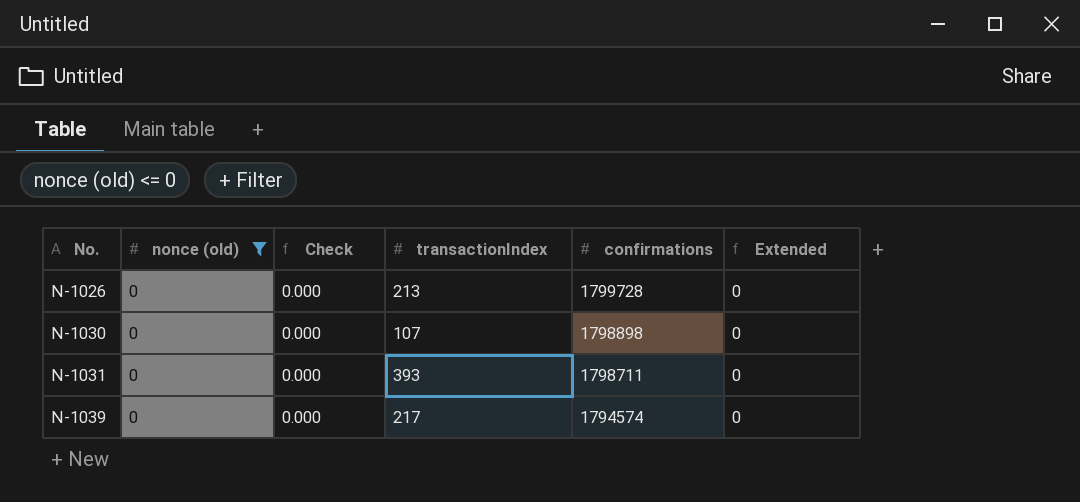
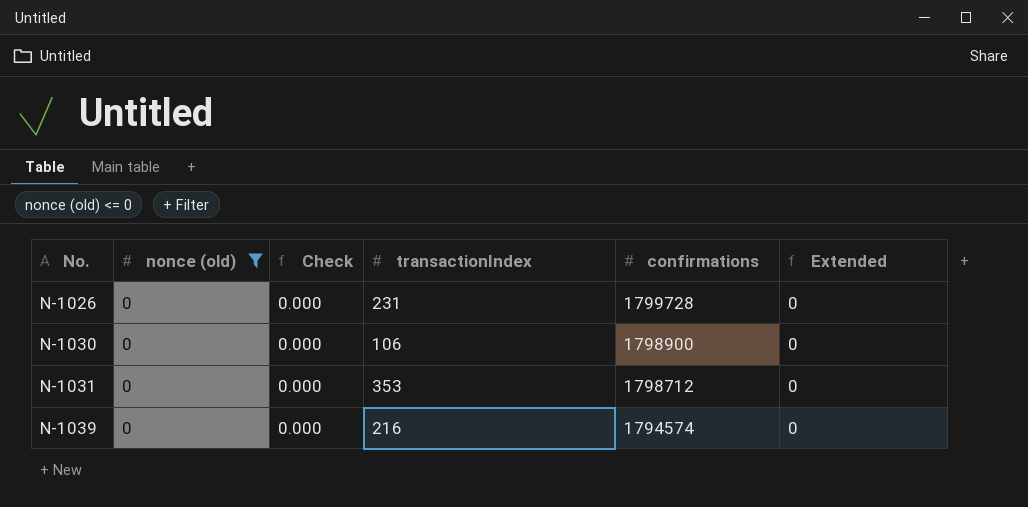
N-1026 | transactionIndex: 213 -> 231
N-1030 | transactionIndex: 107 -> 106
N-1030 | confirmations: 1798898 -> 1798900
N-1031 | transactionIndex: 393 -> 353
N-1031 | confirmations: 1798711 -> 1798712
N-1039 | transactionIndex: 217 -> 216

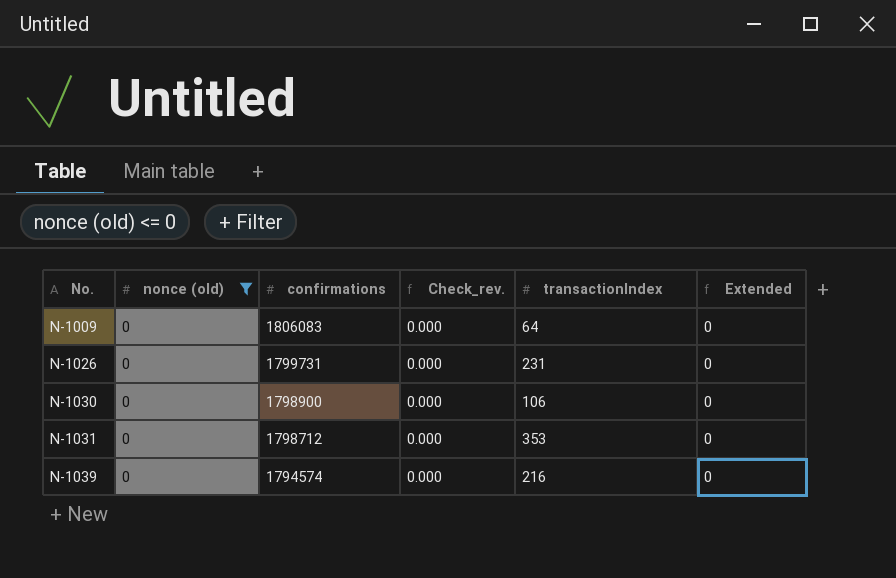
column confirmations | position: 5 -> 3
column name: Check -> Check_rev.
row N-1009: none -> 0 | 1806083 | 0.000 | 64 | 0
N-1026 | confirmations: 1799728 -> 1799731

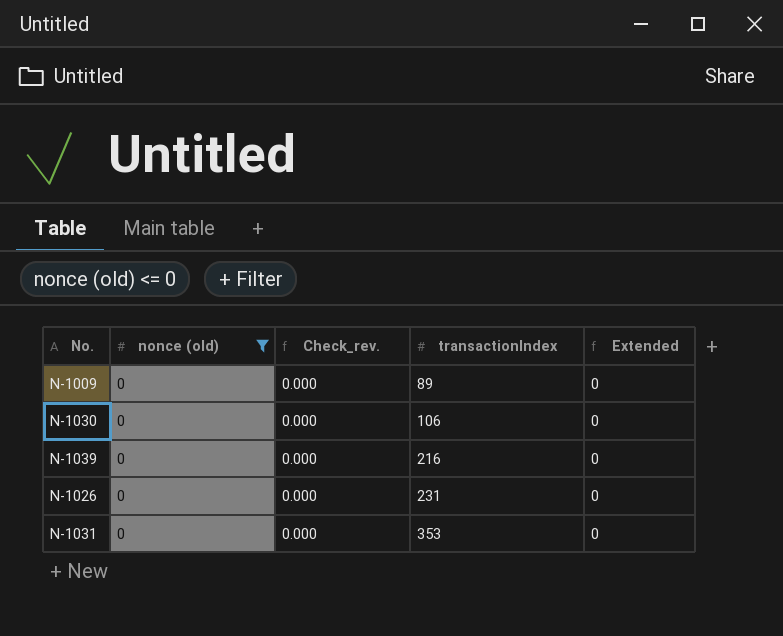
row order: No. ascending -> transactionIndex ascending
column confirmations | position: 3 -> none
N-1009 | transactionIndex: 64 -> 89

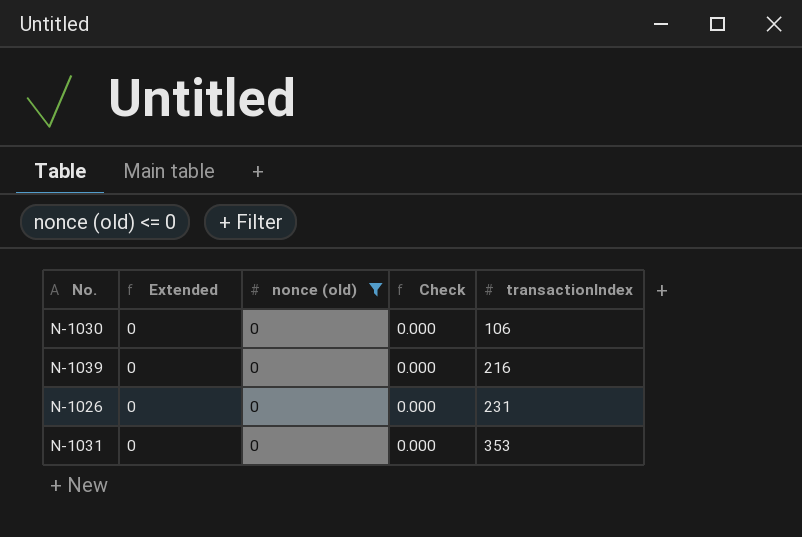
column Extended | position: 5 -> 2
column name: Check_rev. -> Check
row N-1009: 0 | 0.000 | 89 | 0 -> none

